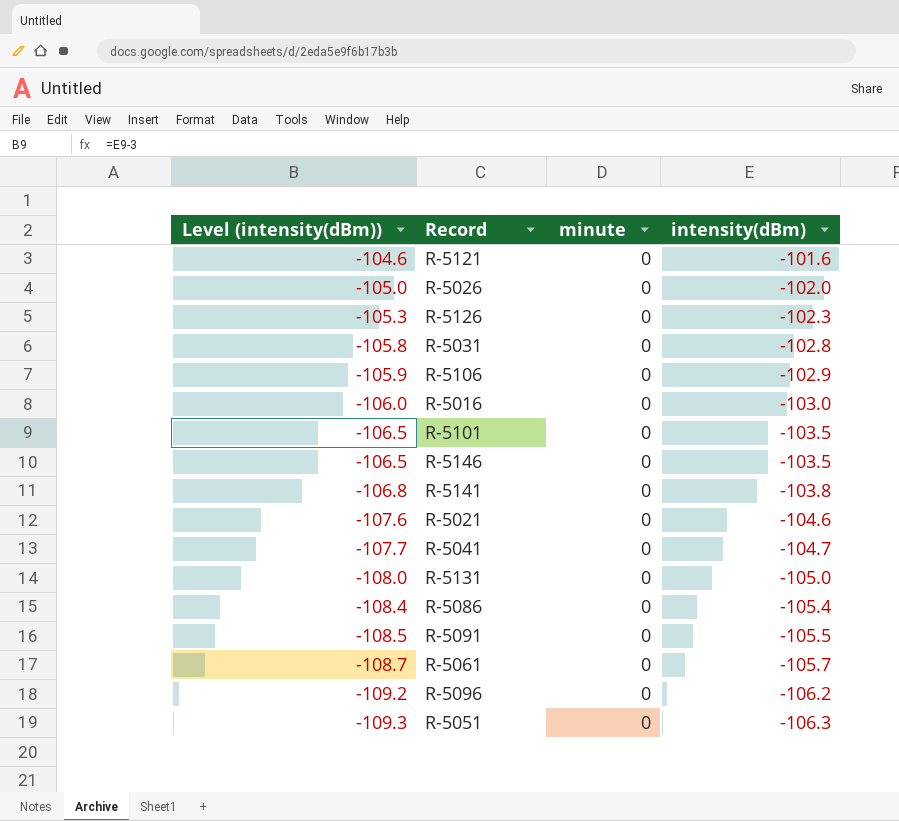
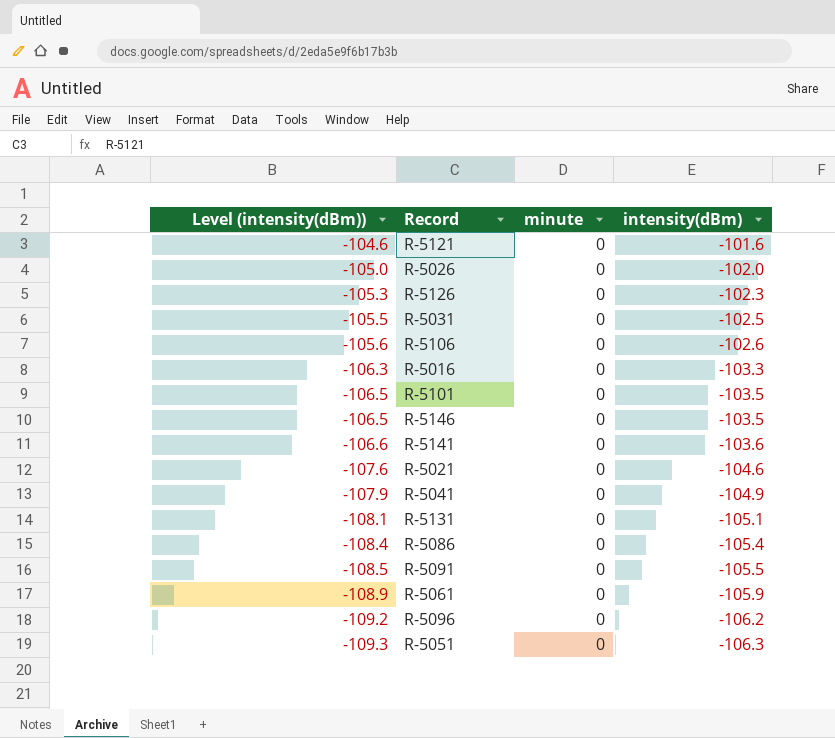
R-5031 | Level (intensity(dBm)): -105.8 -> -105.5
R-5031 | intensity(dBm): -102.8 -> -102.5
R-5106 | Level (intensity(dBm)): -105.9 -> -105.6
R-5106 | intensity(dBm): -102.9 -> -102.6
R-5016 | Level (intensity(dBm)): -106.0 -> -106.3
R-5016 | intensity(dBm): -103.0 -> -103.3
R-5141 | Level (intensity(dBm)): -106.8 -> -106.6
R-5141 | intensity(dBm): -103.8 -> -103.6
R-5041 | Level (intensity(dBm)): -107.7 -> -107.9
R-5041 | intensity(dBm): -104.7 -> -104.9
R-5131 | Level (intensity(dBm)): -108.0 -> -108.1
R-5131 | intensity(dBm): -105.0 -> -105.1
R-5061 | Level (intensity(dBm)): -108.7 -> -108.9
R-5061 | intensity(dBm): -105.7 -> -105.9

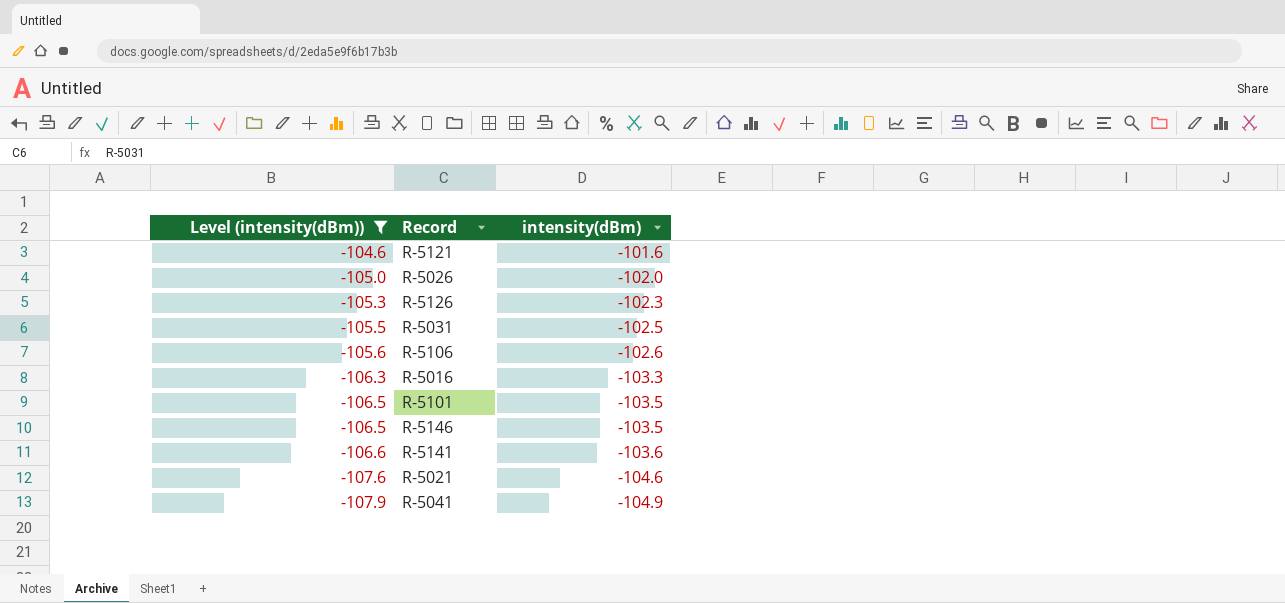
filter: none -> Level (intensity(dBm)) >= -107.9
column minute | position: 3 -> none

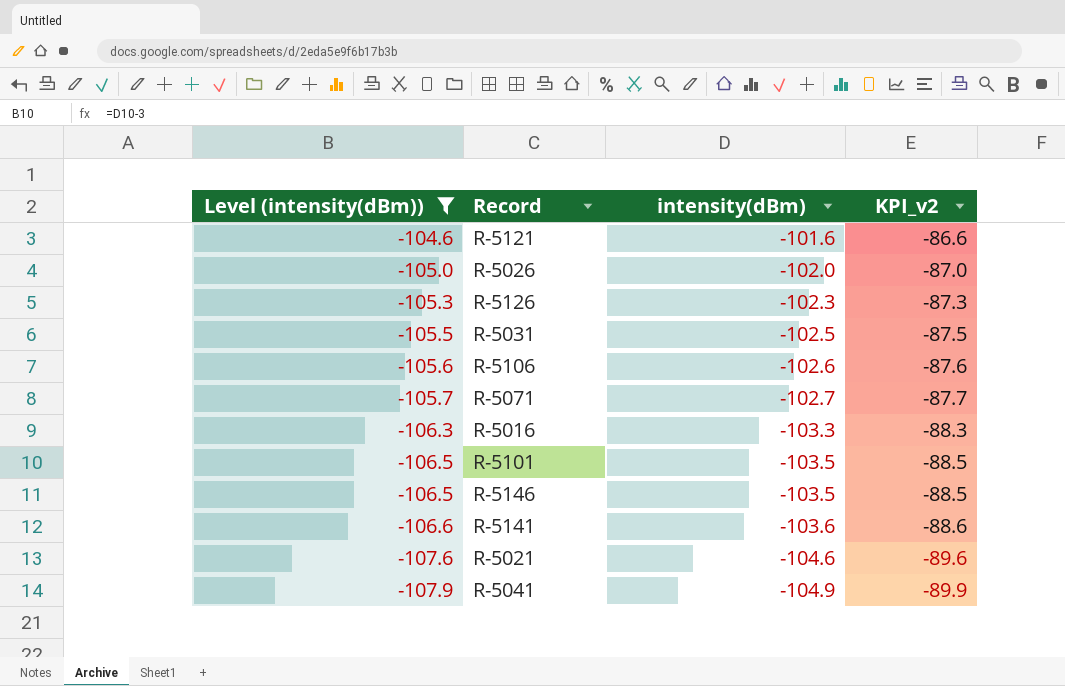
column KPI_v2 | formula: none -> [intensity(dBm)] + 15
row R-5071: none -> -105.7 | -102.7 | -87.7

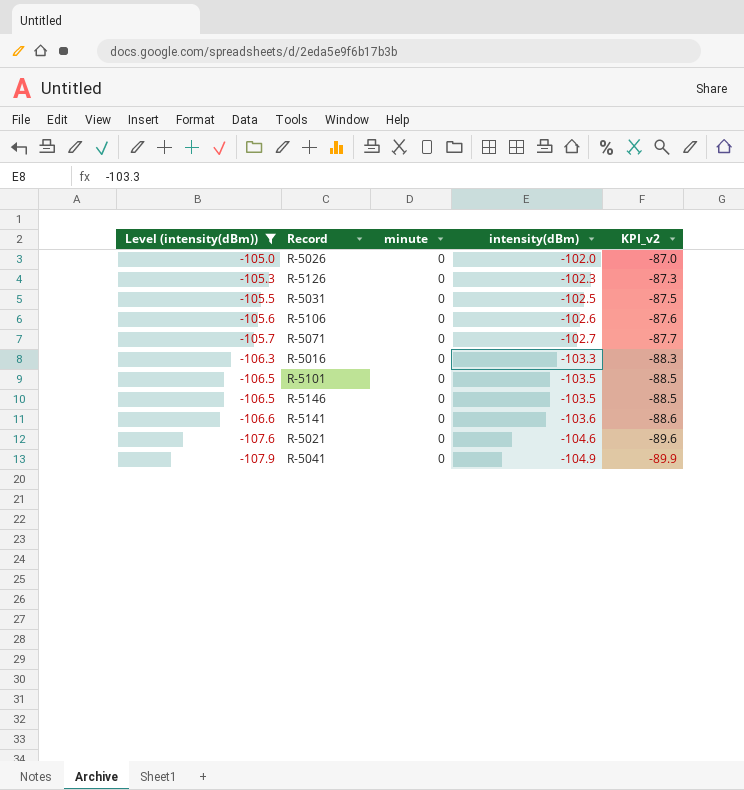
column minute | position: none -> 3
row R-5121: -104.6 | -101.6 | -86.6 -> none

